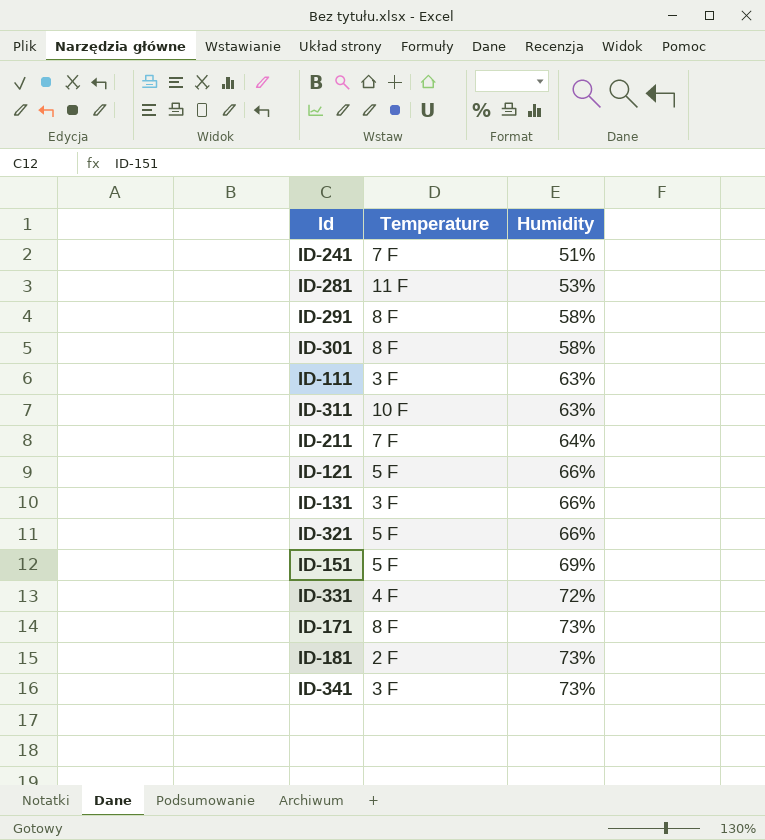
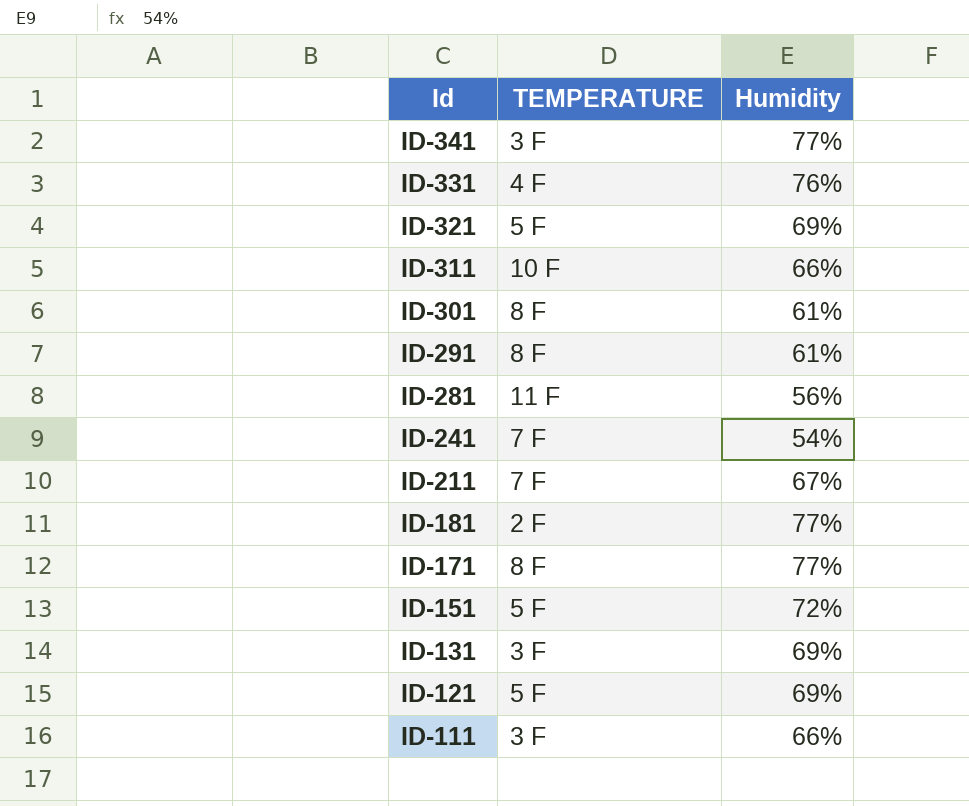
row order: Humidity ascending -> Id descending
column name: Temperature -> TEMPERATURE
ID-341 | Humidity: 73% -> 77%
ID-331 | Humidity: 72% -> 76%
ID-321 | Humidity: 66% -> 69%
ID-311 | Humidity: 63% -> 66%
ID-301 | Humidity: 58% -> 61%
ID-291 | Humidity: 58% -> 61%
ID-281 | Humidity: 53% -> 56%
ID-241 | Humidity: 51% -> 54%
ID-211 | Humidity: 64% -> 67%
ID-181 | Humidity: 73% -> 77%
ID-171 | Humidity: 73% -> 77%
ID-151 | Humidity: 69% -> 72%
ID-131 | Humidity: 66% -> 69%
ID-121 | Humidity: 66% -> 69%
ID-111 | Humidity: 63% -> 66%

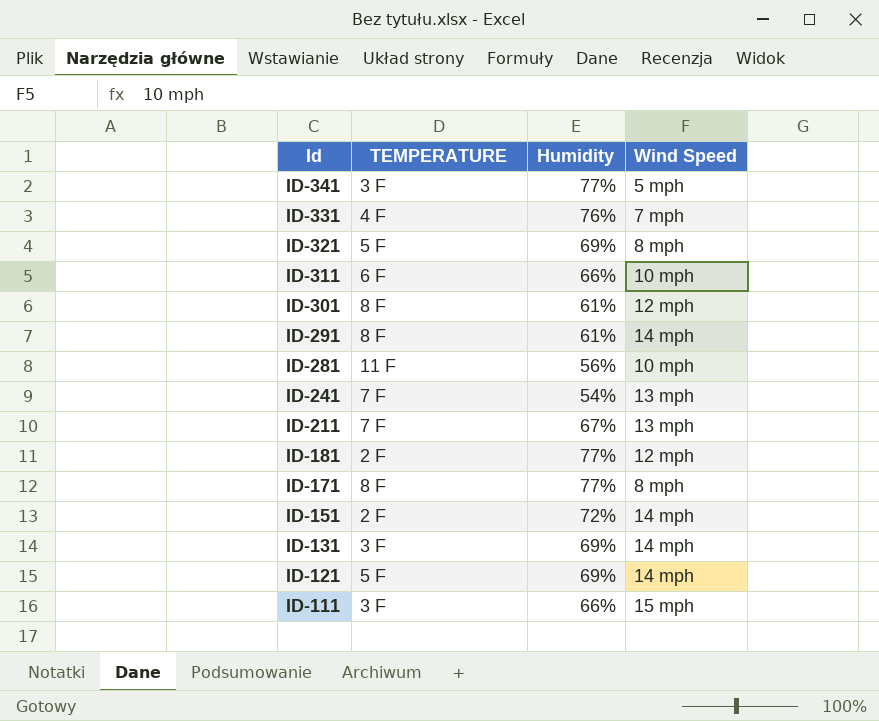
column Wind Speed | position: none -> 4
ID-311 | TEMPERATURE: 10 F -> 6 F
ID-151 | TEMPERATURE: 5 F -> 2 F

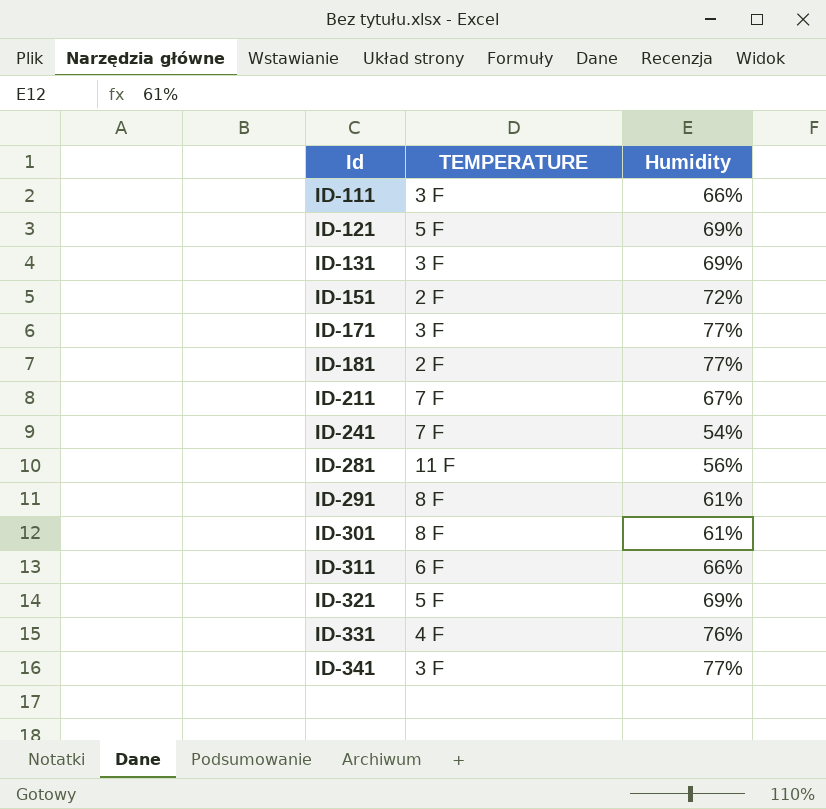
row order: Id descending -> Id ascending
column Wind Speed | position: 4 -> none
ID-171 | TEMPERATURE: 8 F -> 3 F

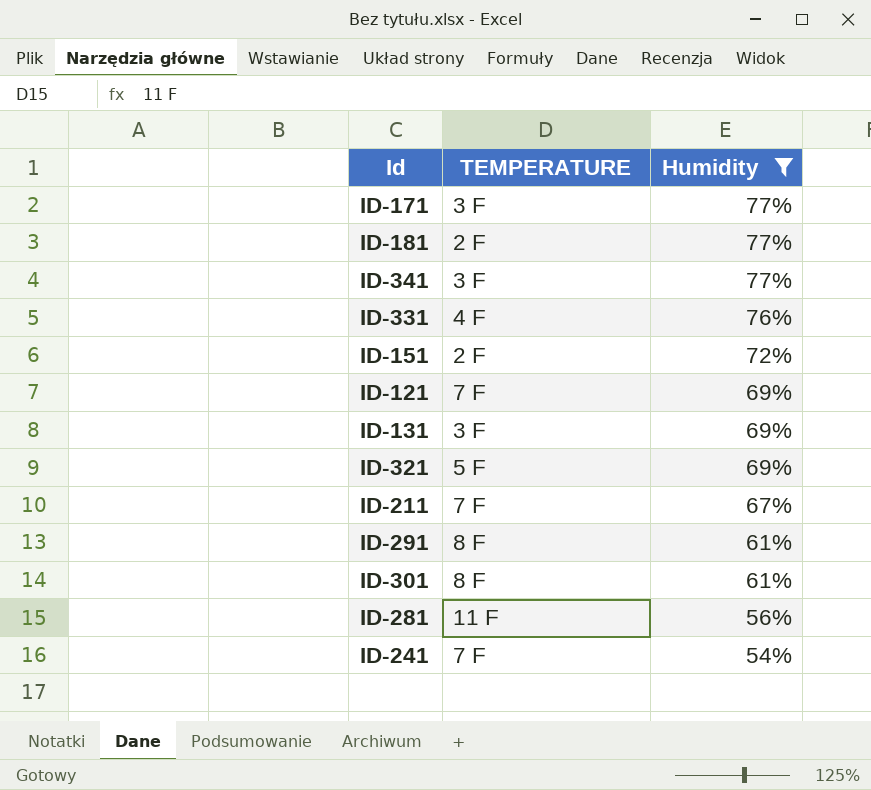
filter: none -> Humidity != 66%
row order: Id ascending -> Humidity descending
ID-121 | TEMPERATURE: 5 F -> 7 F

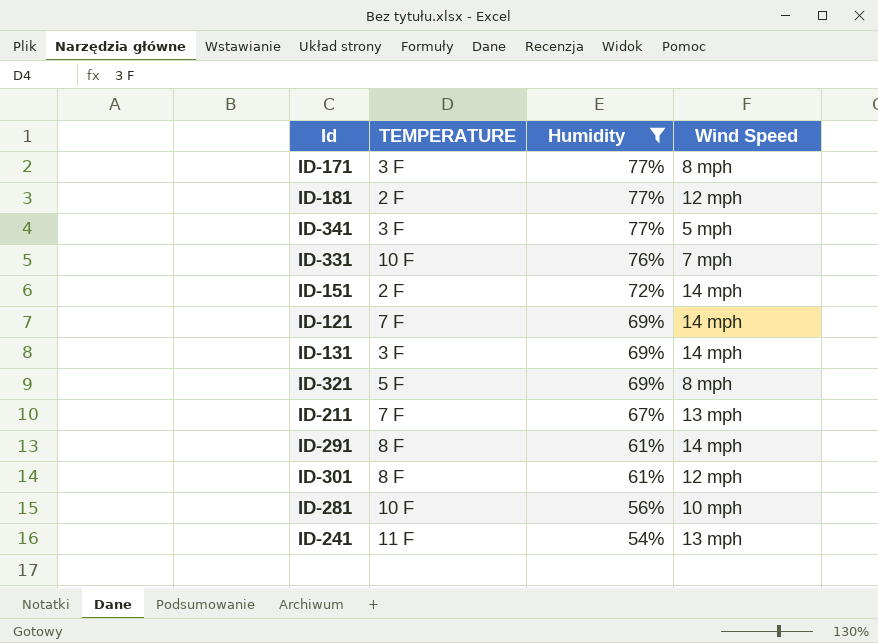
column Wind Speed | position: none -> 4
ID-331 | TEMPERATURE: 4 F -> 10 F
ID-281 | TEMPERATURE: 11 F -> 10 F
ID-241 | TEMPERATURE: 7 F -> 11 F

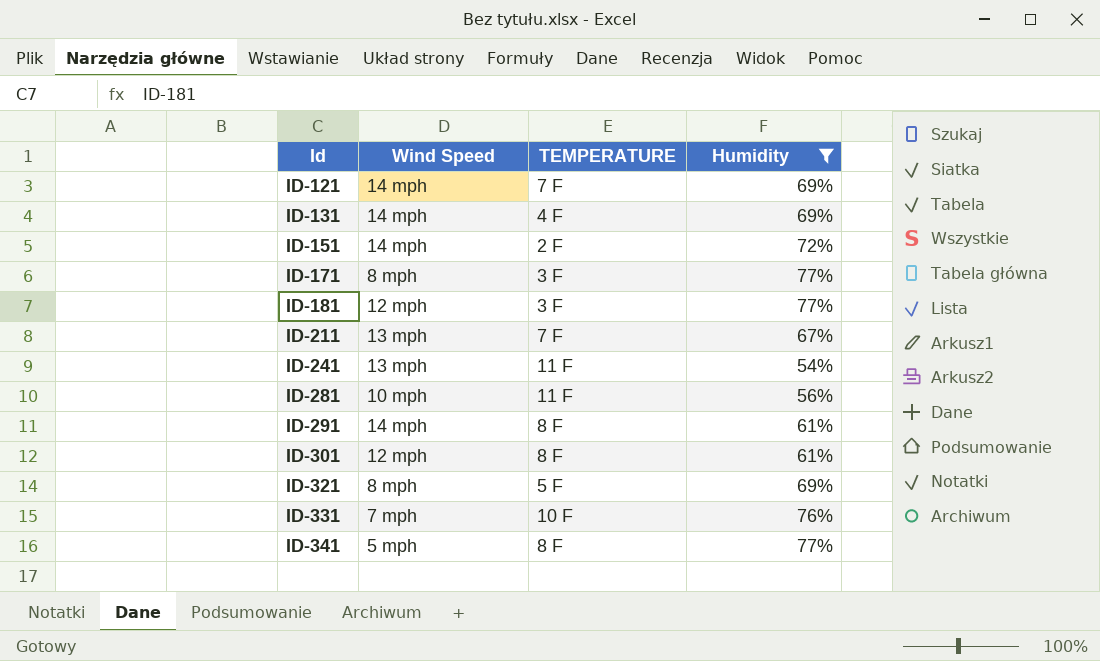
row order: Humidity descending -> Id ascending
column Wind Speed | position: 4 -> 2
ID-131 | TEMPERATURE: 3 F -> 4 F
ID-181 | TEMPERATURE: 2 F -> 3 F
ID-281 | TEMPERATURE: 10 F -> 11 F
ID-341 | TEMPERATURE: 3 F -> 8 F

